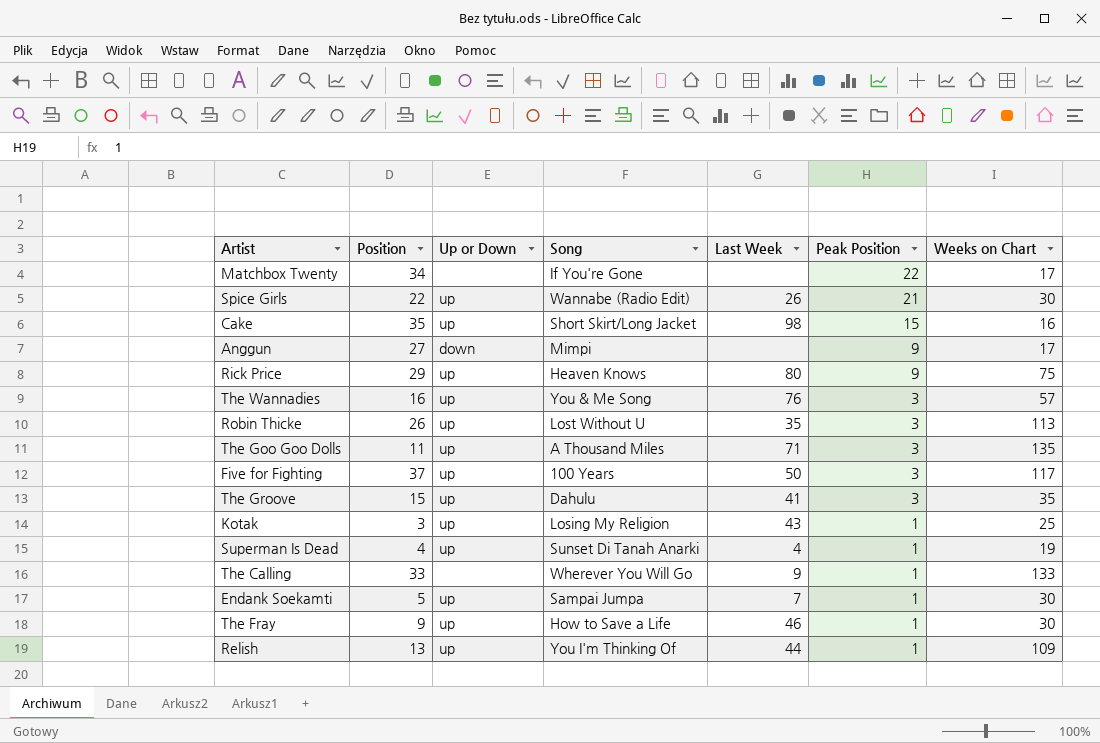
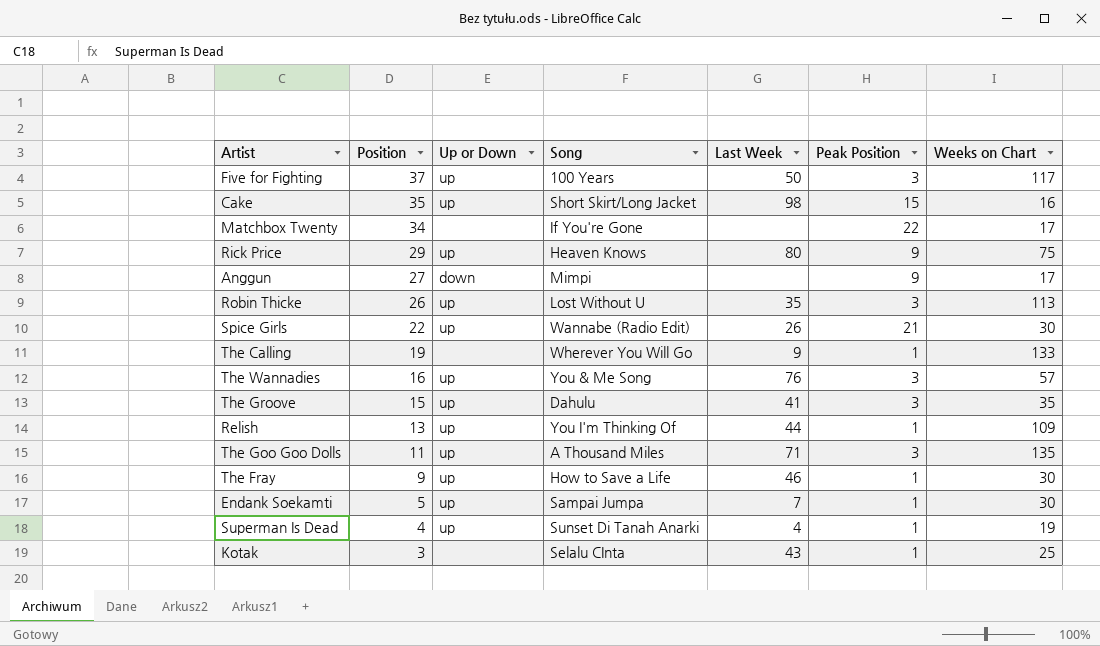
row order: Peak Position descending -> Position descending
The Calling | Position: 33 -> 19
Kotak | Up or Down: up -> none
Kotak | Song: Losing My Religion -> Selalu CInta

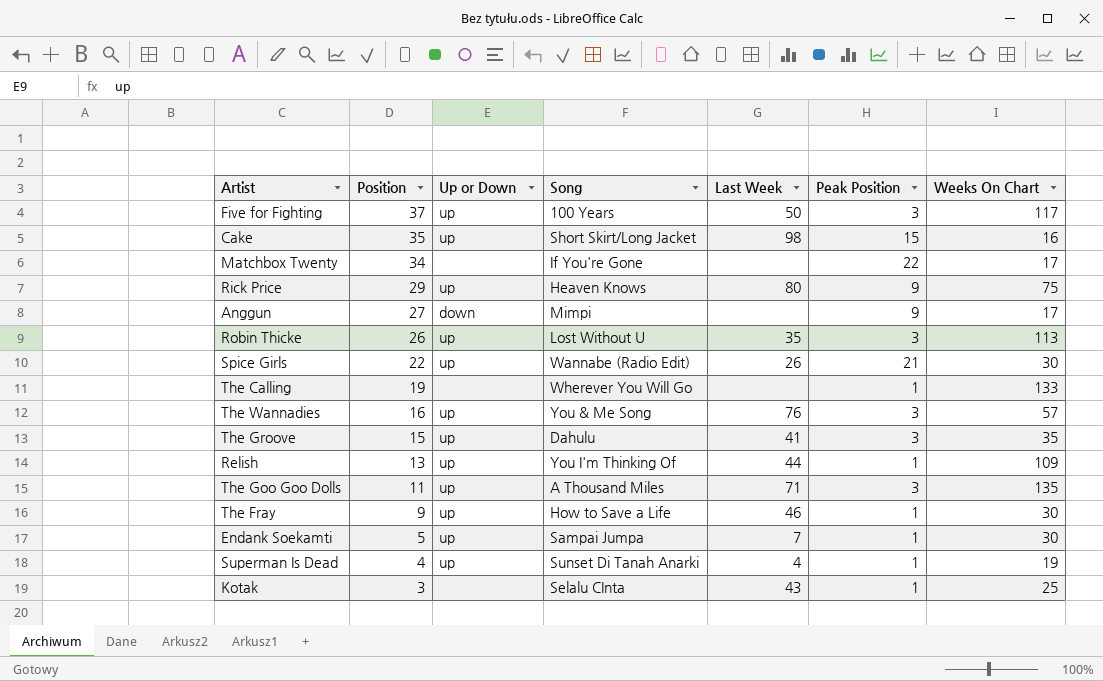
column name: Weeks on Chart -> Weeks On Chart
The Calling | Last Week: 9 -> none

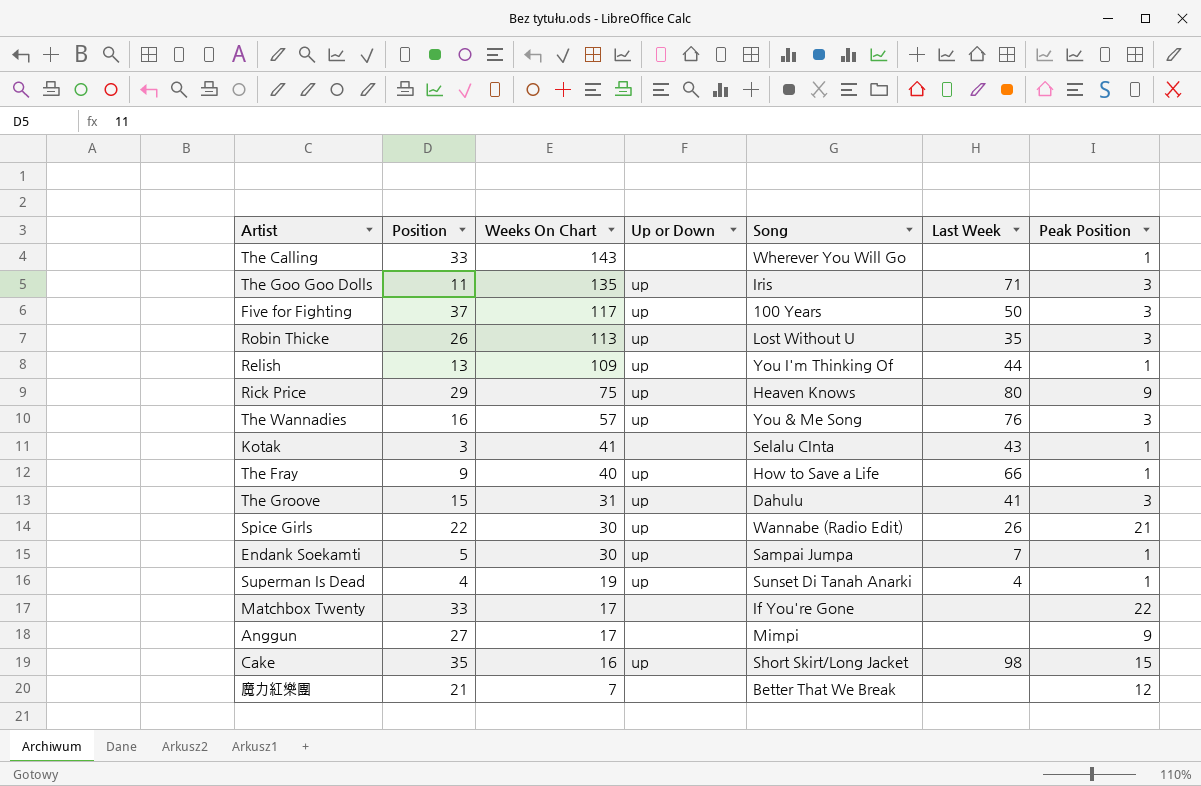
row order: Position descending -> Weeks On Chart descending
column Weeks On Chart | position: 7 -> 3
The Calling | Position: 19 -> 33
The Calling | Weeks On Chart: 133 -> 143
The Goo Goo Dolls | Song: A Thousand Miles -> Iris
Kotak | Weeks On Chart: 25 -> 41
The Fray | Weeks On Chart: 30 -> 40
The Fray | Last Week: 46 -> 66
The Groove | Weeks On Chart: 35 -> 31
Matchbox Twenty | Position: 34 -> 33
Anggun | Up or Down: down -> none
row 魔力紅樂團: none -> 21 | 7 | none | Better That We Break | none | 12

